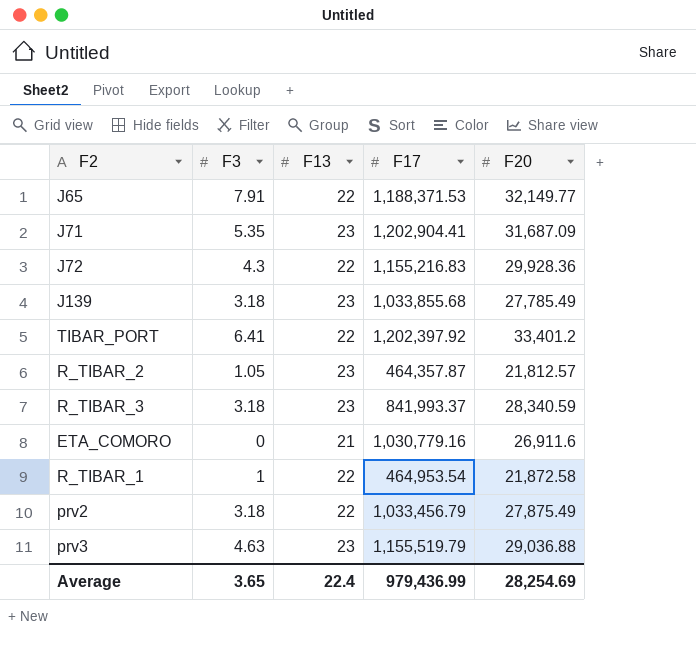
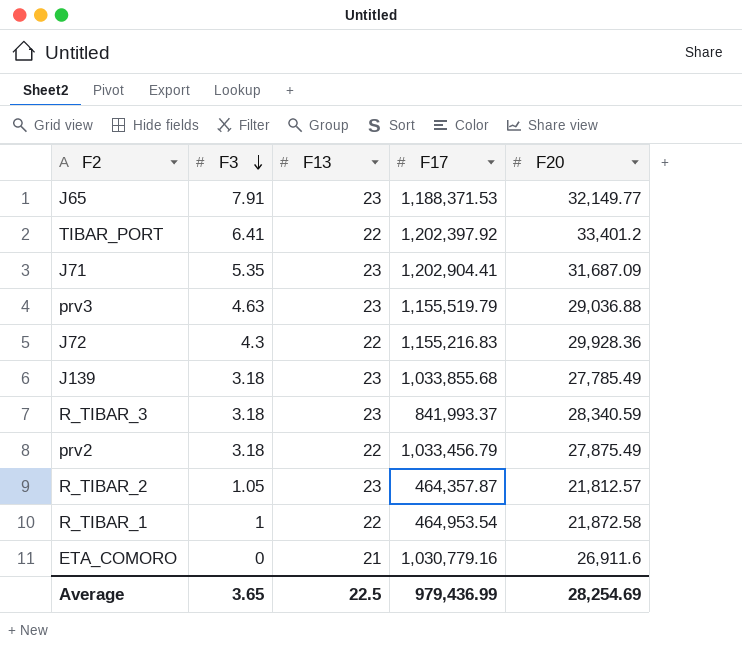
row order: none -> F3 descending
J65 | F13: 22 -> 23
Average | F13: 22.4 -> 22.5

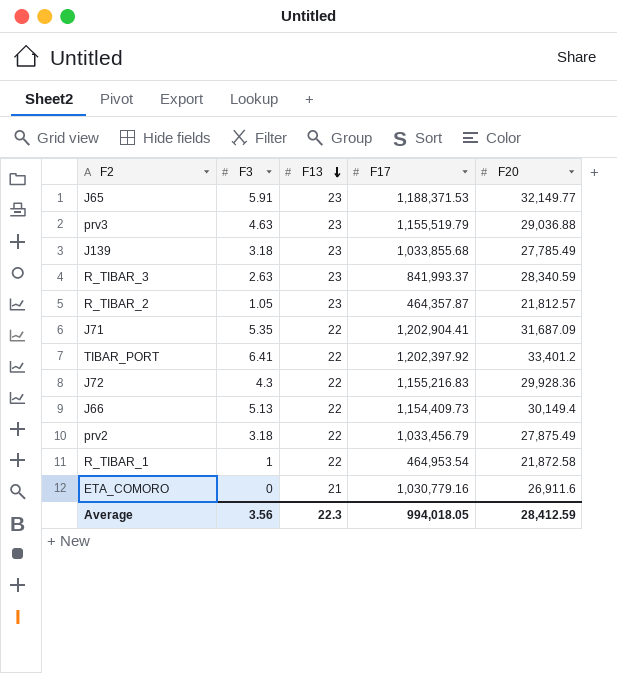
row order: F3 descending -> F13 descending
J65 | F3: 7.91 -> 5.91
R_TIBAR_3 | F3: 3.18 -> 2.63
J71 | F13: 23 -> 22
row J66: none -> 5.13 | 22 | 1,154,409.73 | 30,149.4
Average | F3: 3.65 -> 3.56
Average | F13: 22.5 -> 22.3
Average | F17: 979,436.99 -> 994,018.05
Average | F20: 28,254.69 -> 28,412.59

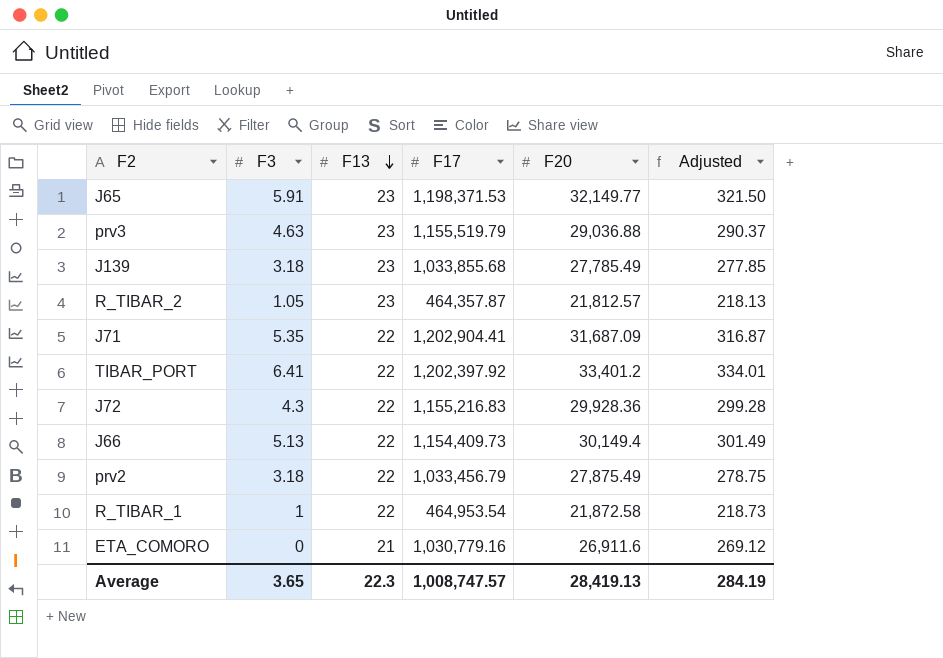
column Adjusted | formula: none -> [F20] * 0.01
row R_TIBAR_3: 2.63 | 23 | 841,993.37 | 28,340.59 -> none
J65 | F17: 1,188,371.53 -> 1,198,371.53
Average | F3: 3.56 -> 3.65
Average | F17: 994,018.05 -> 1,008,747.57
Average | F20: 28,412.59 -> 28,419.13

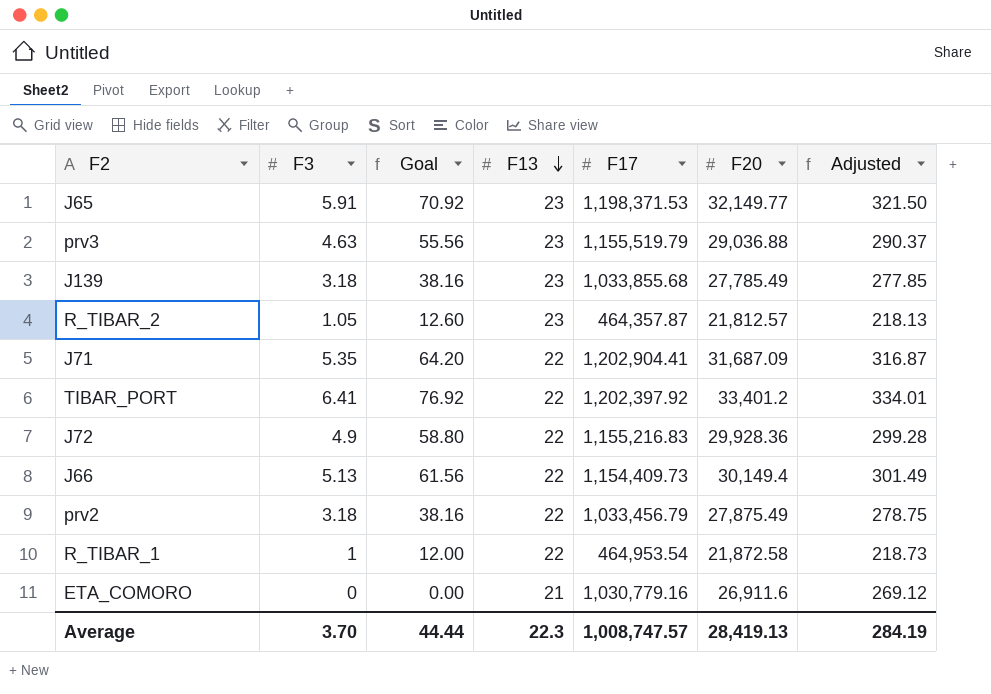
column Goal | formula: none -> [F3] * 12
J72 | F3: 4.3 -> 4.9
Average | F3: 3.65 -> 3.70

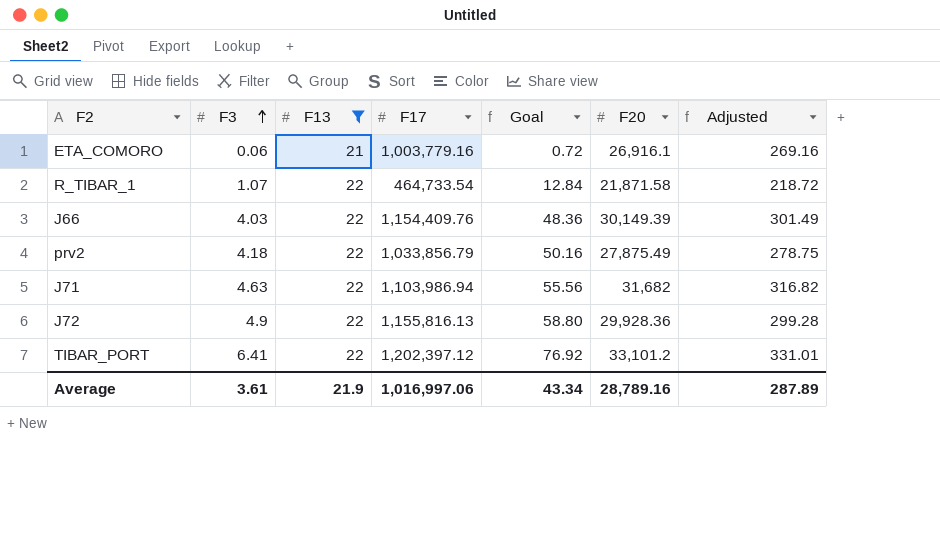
filter: none -> F13 != 23
row order: F13 descending -> F3 ascending
column Goal | position: 3 -> 5
ETA_COMORO | F3: 0 -> 0.06
ETA_COMORO | F17: 1,030,779.16 -> 1,003,779.16
ETA_COMORO | Goal: 0.00 -> 0.72
ETA_COMORO | F20: 26,911.6 -> 26,916.1
ETA_COMORO | Adjusted: 269.12 -> 269.16
R_TIBAR_1 | F3: 1 -> 1.07
R_TIBAR_1 | F17: 464,953.54 -> 464,733.54
R_TIBAR_1 | Goal: 12.00 -> 12.84
R_TIBAR_1 | F20: 21,872.58 -> 21,871.58
R_TIBAR_1 | Adjusted: 218.73 -> 218.72
J66 | F3: 5.13 -> 4.03
J66 | F17: 1,154,409.73 -> 1,154,409.76
J66 | Goal: 61.56 -> 48.36
J66 | F20: 30,149.4 -> 30,149.39
prv2 | F3: 3.18 -> 4.18
prv2 | F17: 1,033,456.79 -> 1,033,856.79
prv2 | Goal: 38.16 -> 50.16
J71 | F3: 5.35 -> 4.63
J71 | F17: 1,202,904.41 -> 1,103,986.94
J71 | Goal: 64.20 -> 55.56
J71 | F20: 31,687.09 -> 31,682
J71 | Adjusted: 316.87 -> 316.82
J72 | F17: 1,155,216.83 -> 1,155,816.13
TIBAR_PORT | F17: 1,202,397.92 -> 1,202,397.12
TIBAR_PORT | F20: 33,401.2 -> 33,101.2
TIBAR_PORT | Adjusted: 334.01 -> 331.01
Average | F3: 3.70 -> 3.61
Average | F13: 22.3 -> 21.9
Average | F17: 1,008,747.57 -> 1,016,997.06
Average | Goal: 44.44 -> 43.34
Average | F20: 28,419.13 -> 28,789.16
Average | Adjusted: 284.19 -> 287.89

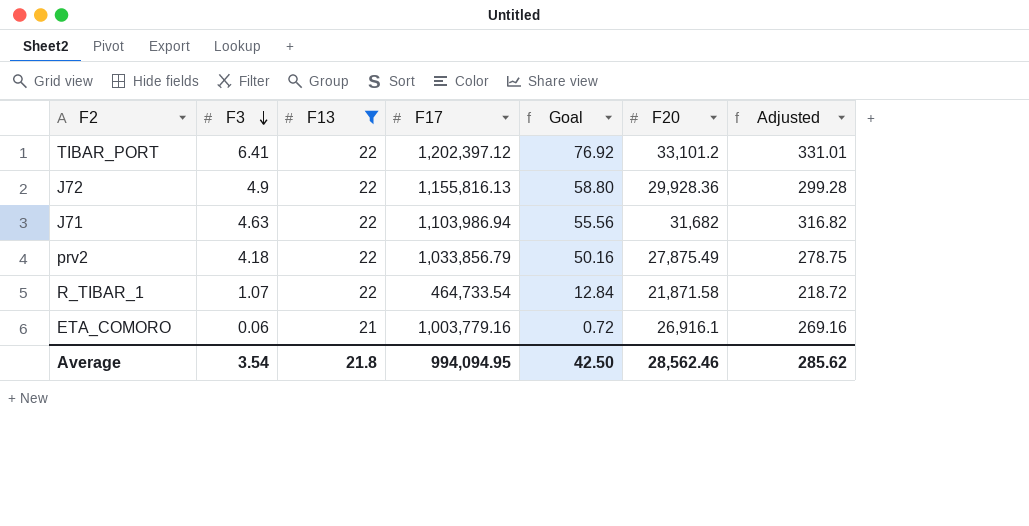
row order: F3 ascending -> F3 descending
row J66: 4.03 | 22 | 1,154,409.76 | 48.36 | 30,149.39 | 301.49 -> none
Average | F3: 3.61 -> 3.54
Average | F13: 21.9 -> 21.8
Average | F17: 1,016,997.06 -> 994,094.95
Average | Goal: 43.34 -> 42.50
Average | F20: 28,789.16 -> 28,562.46
Average | Adjusted: 287.89 -> 285.62

